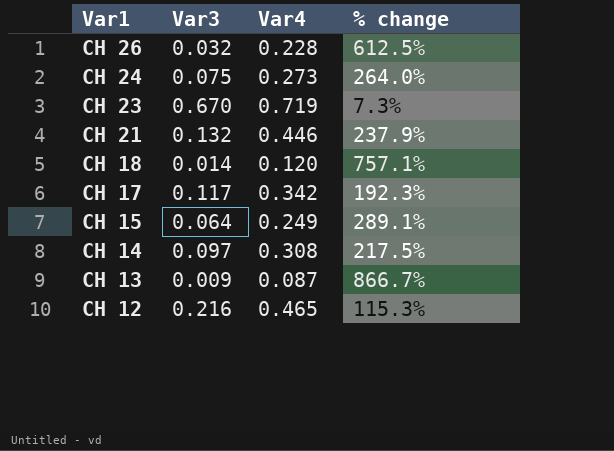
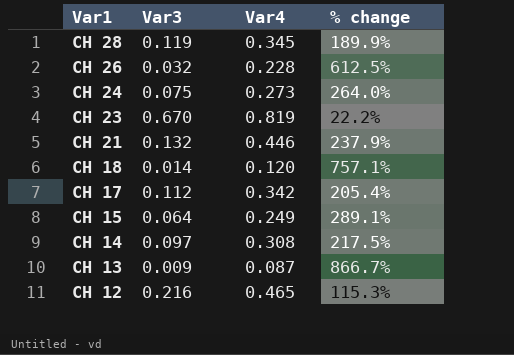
row CH 28: none -> 0.119 | 0.345 | 189.9%
CH 23 | Var4: 0.719 -> 0.819
CH 23 | % change: 7.3% -> 22.2%
CH 17 | Var3: 0.117 -> 0.112
CH 17 | % change: 192.3% -> 205.4%

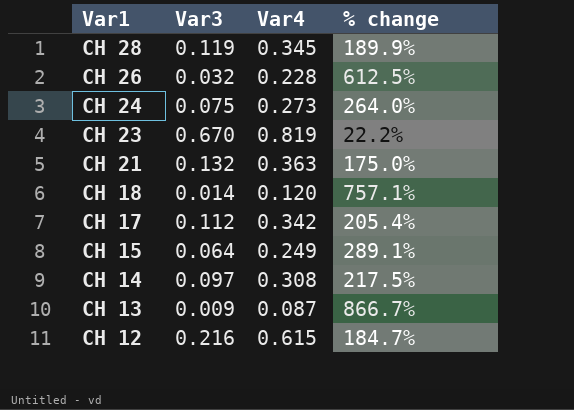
CH 21 | Var4: 0.446 -> 0.363
CH 21 | % change: 237.9% -> 175.0%
CH 12 | Var4: 0.465 -> 0.615
CH 12 | % change: 115.3% -> 184.7%

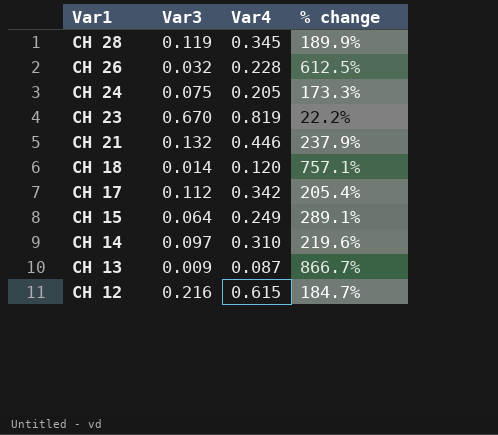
CH 24 | Var4: 0.273 -> 0.205
CH 24 | % change: 264.0% -> 173.3%
CH 21 | Var4: 0.363 -> 0.446
CH 21 | % change: 175.0% -> 237.9%
CH 14 | Var4: 0.308 -> 0.310
CH 14 | % change: 217.5% -> 219.6%

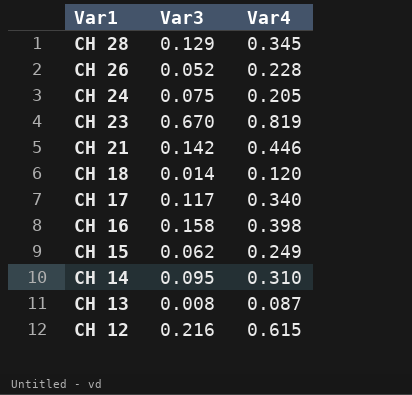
column % change | formula: ([Var4] - [Var3]) / [Var3] -> none
CH 28 | Var3: 0.119 -> 0.129
CH 26 | Var3: 0.032 -> 0.052
CH 21 | Var3: 0.132 -> 0.142
CH 17 | Var3: 0.112 -> 0.117
CH 17 | Var4: 0.342 -> 0.340
row CH 16: none -> 0.158 | 0.398
CH 15 | Var3: 0.064 -> 0.062
CH 14 | Var3: 0.097 -> 0.095
CH 13 | Var3: 0.009 -> 0.008

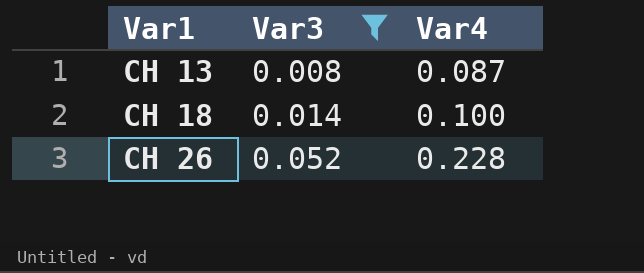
filter: none -> Var3 <= 0.052
row order: Var1 descending -> Var1 ascending
CH 18 | Var4: 0.120 -> 0.100

